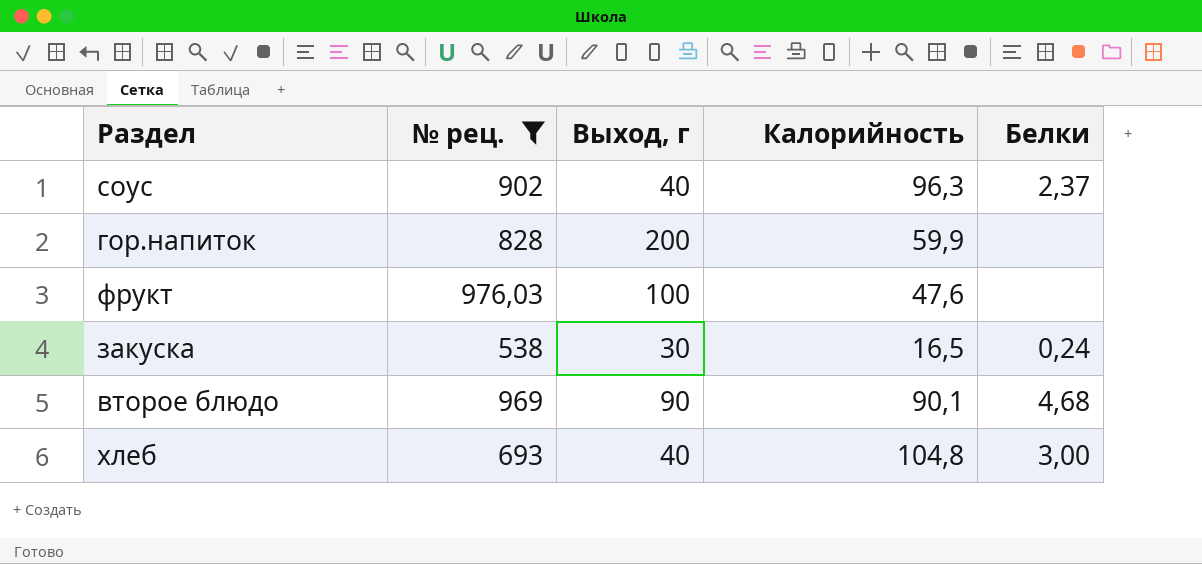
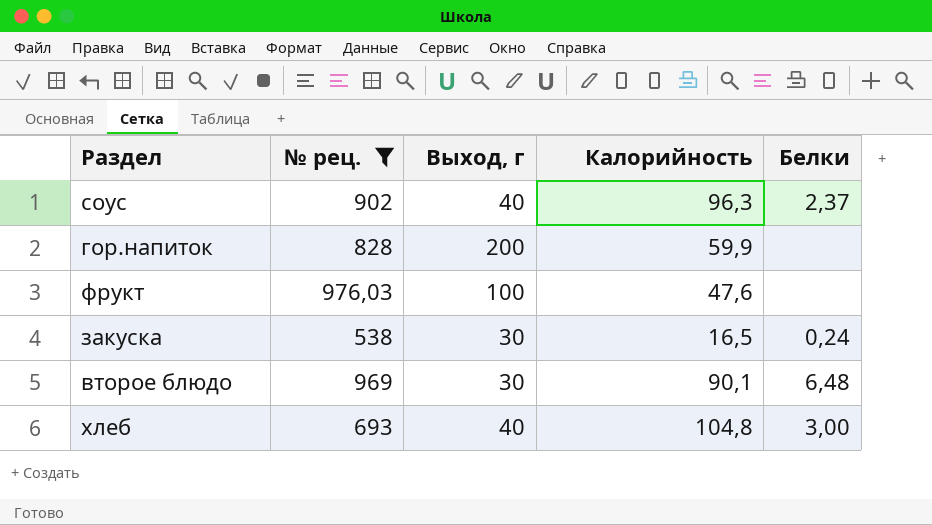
второе блюдо | Выход, г: 90 -> 30
второе блюдо | Белки: 4,68 -> 6,48

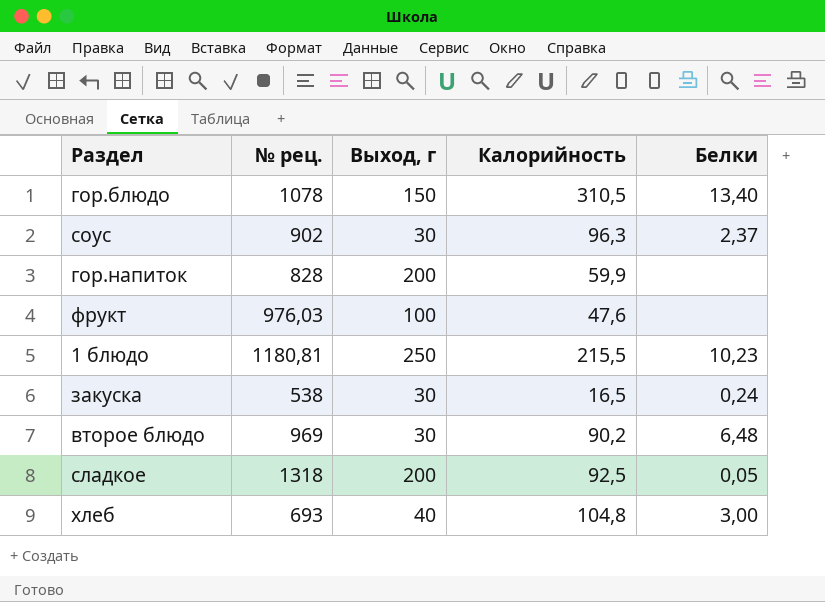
filter: № рец. <= 976,03 -> none
соус | Выход, г: 40 -> 30
второе блюдо | Калорийность: 90,1 -> 90,2

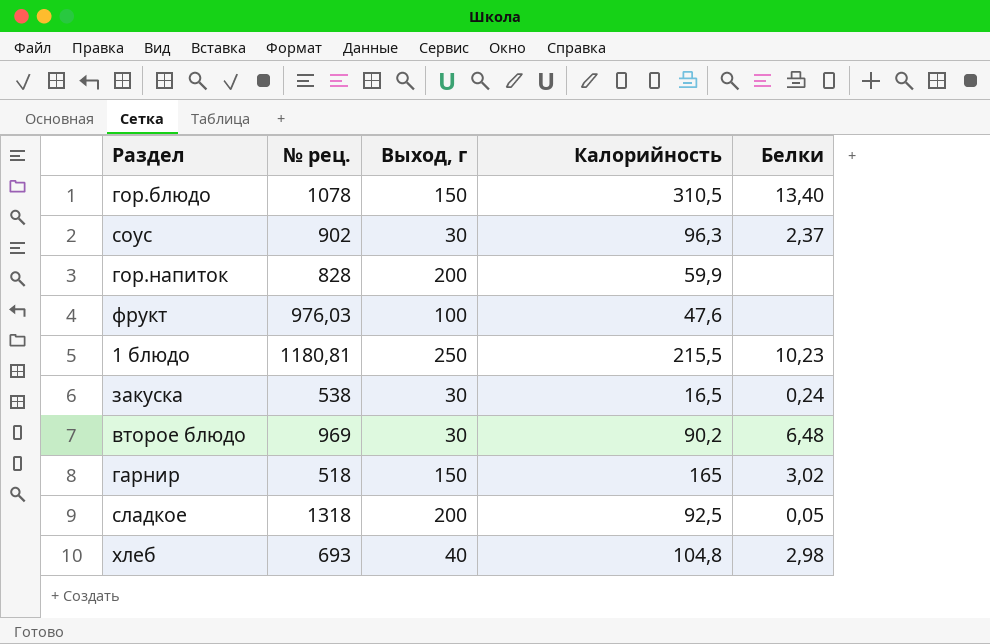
row гарнир: none -> 518 | 150 | 165 | 3,02
хлеб | Белки: 3,00 -> 2,98

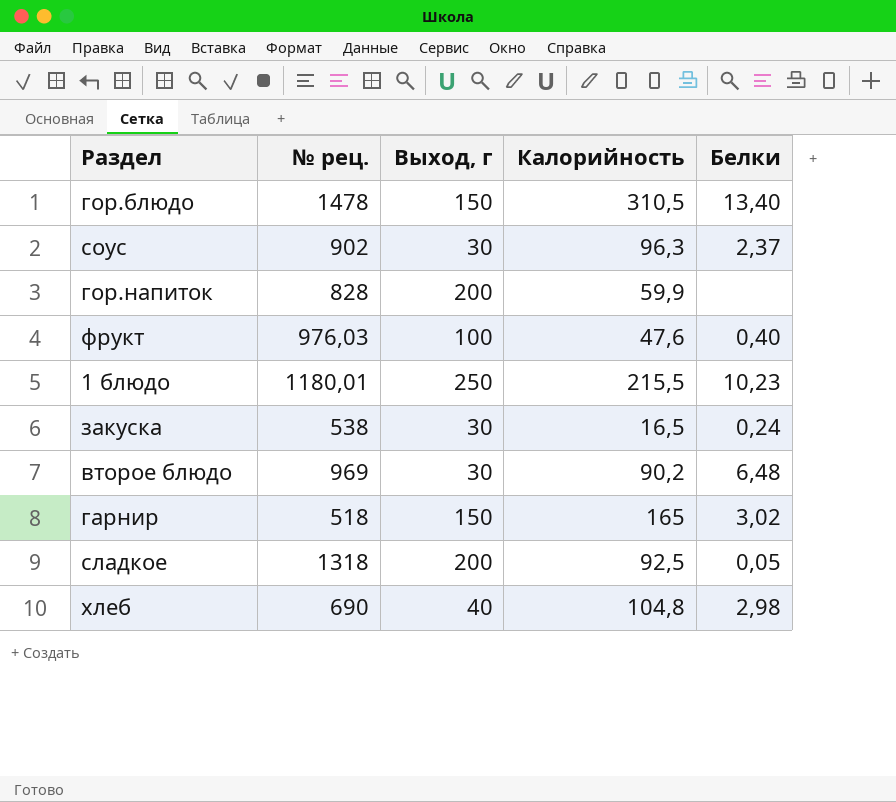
гор.блюдо | № рец.: 1078 -> 1478
фрукт | Белки: none -> 0,40
1 блюдо | № рец.: 1180,81 -> 1180,01
хлеб | № рец.: 693 -> 690

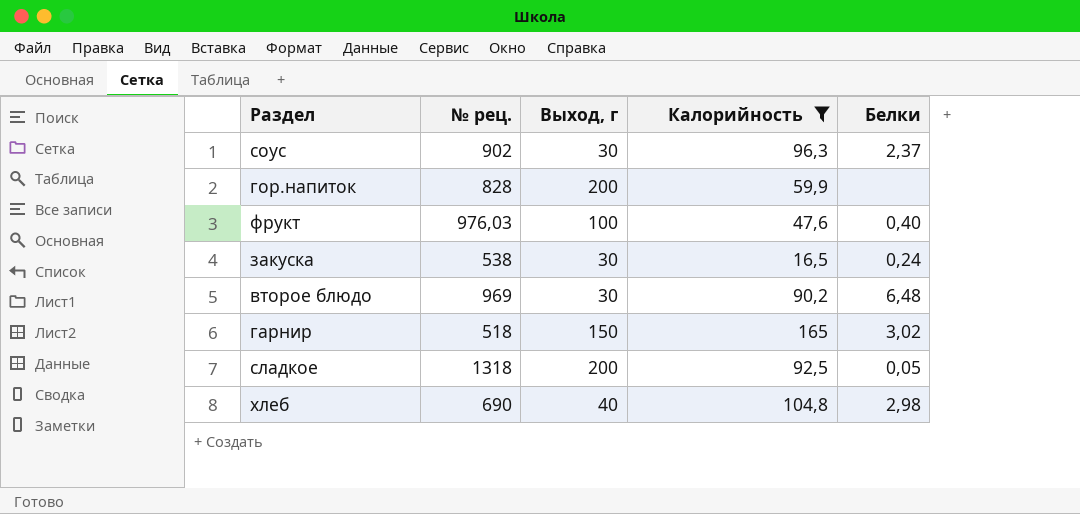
filter: none -> Калорийность <= 165

